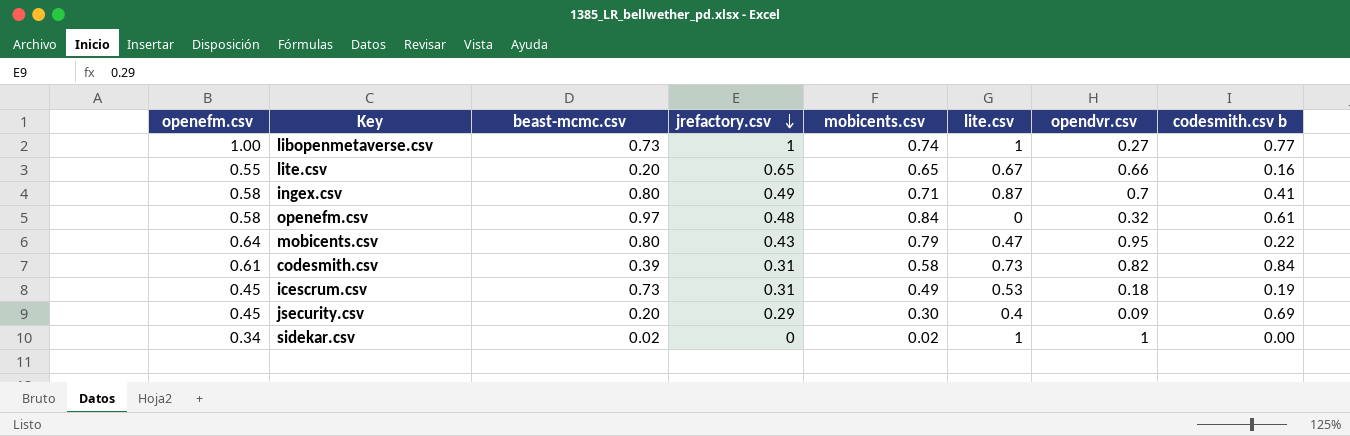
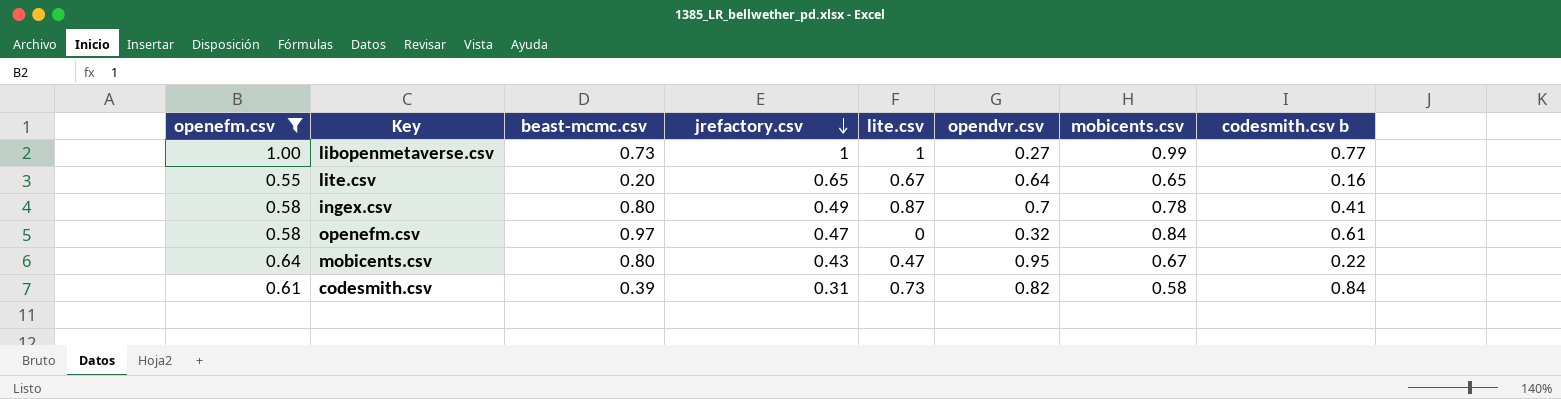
filter: none -> openefm.csv >= 0.55
column mobicents.csv | position: 5 -> 7
libopenmetaverse.csv | mobicents.csv: 0.74 -> 0.99
lite.csv | opendvr.csv: 0.66 -> 0.64
ingex.csv | mobicents.csv: 0.71 -> 0.78
openefm.csv | jrefactory.csv: 0.48 -> 0.47
mobicents.csv | mobicents.csv: 0.79 -> 0.67

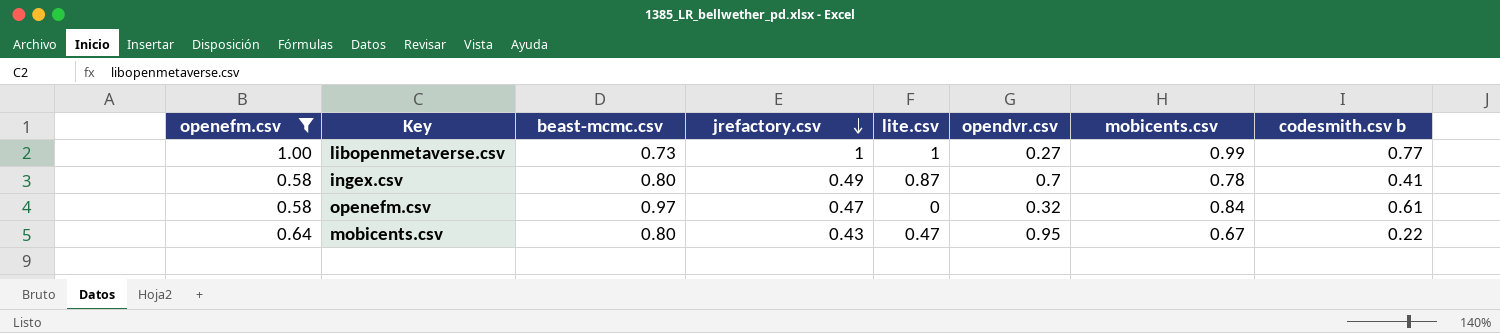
row lite.csv: 0.55 | 0.20 | 0.65 | 0.67 | 0.64 | 0.65 | 0.16 -> none
row codesmith.csv: 0.61 | 0.39 | 0.31 | 0.73 | 0.82 | 0.58 | 0.84 -> none

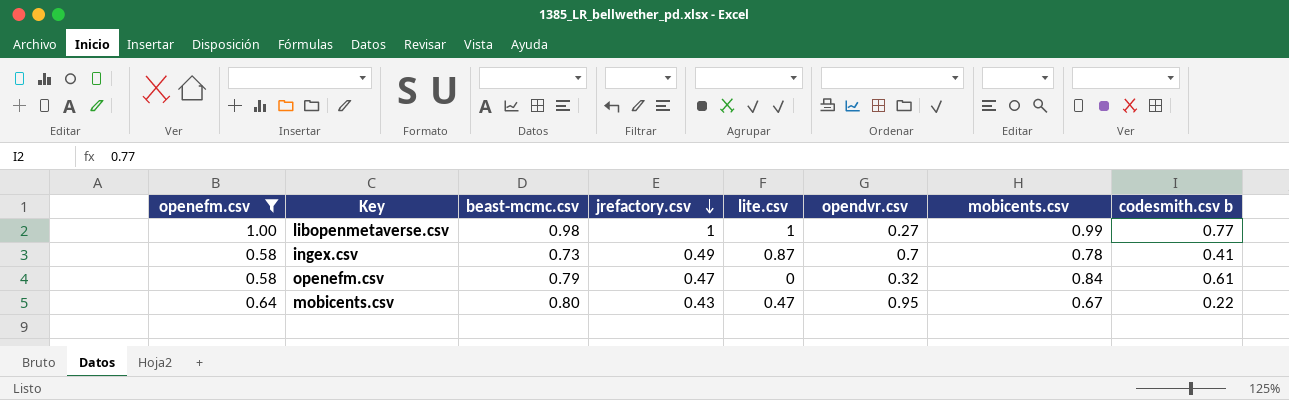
libopenmetaverse.csv | beast-mcmc.csv: 0.73 -> 0.98
ingex.csv | beast-mcmc.csv: 0.80 -> 0.73
openefm.csv | beast-mcmc.csv: 0.97 -> 0.79

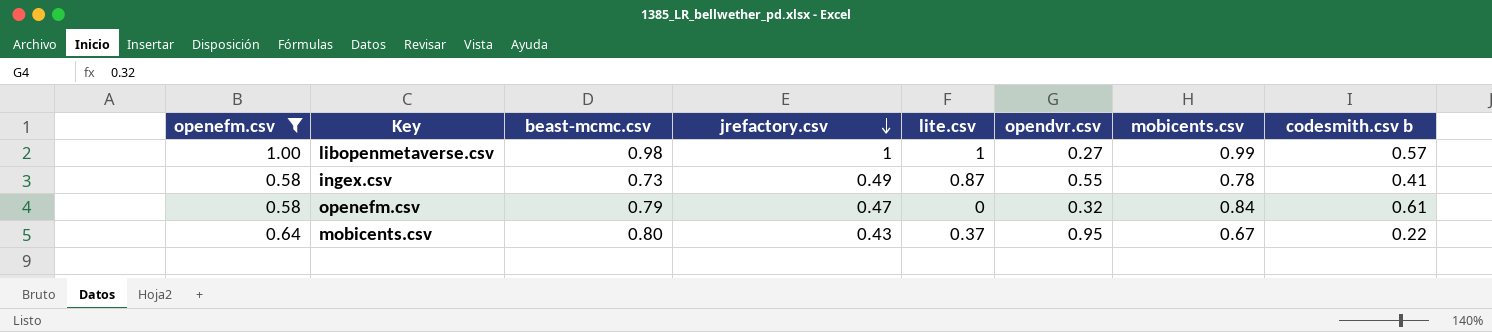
libopenmetaverse.csv | codesmith.csv b: 0.77 -> 0.57
ingex.csv | opendvr.csv: 0.7 -> 0.55
mobicents.csv | lite.csv: 0.47 -> 0.37

